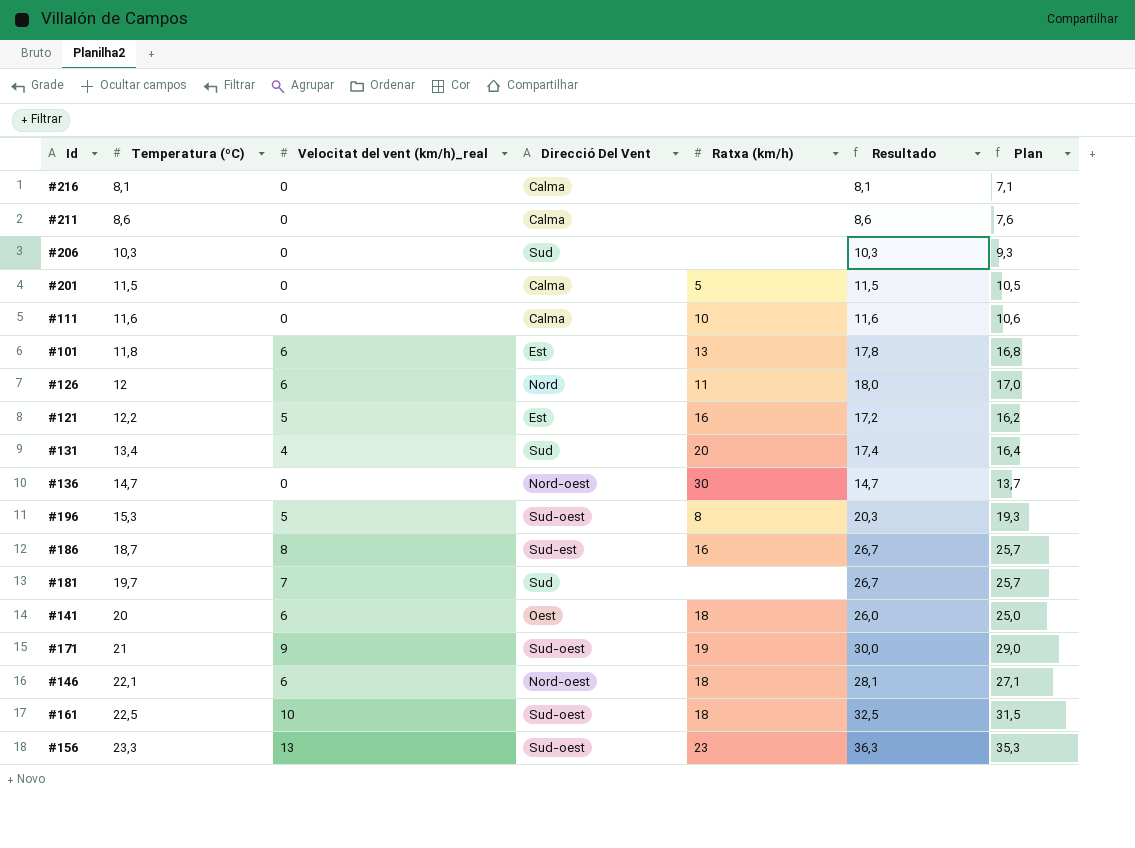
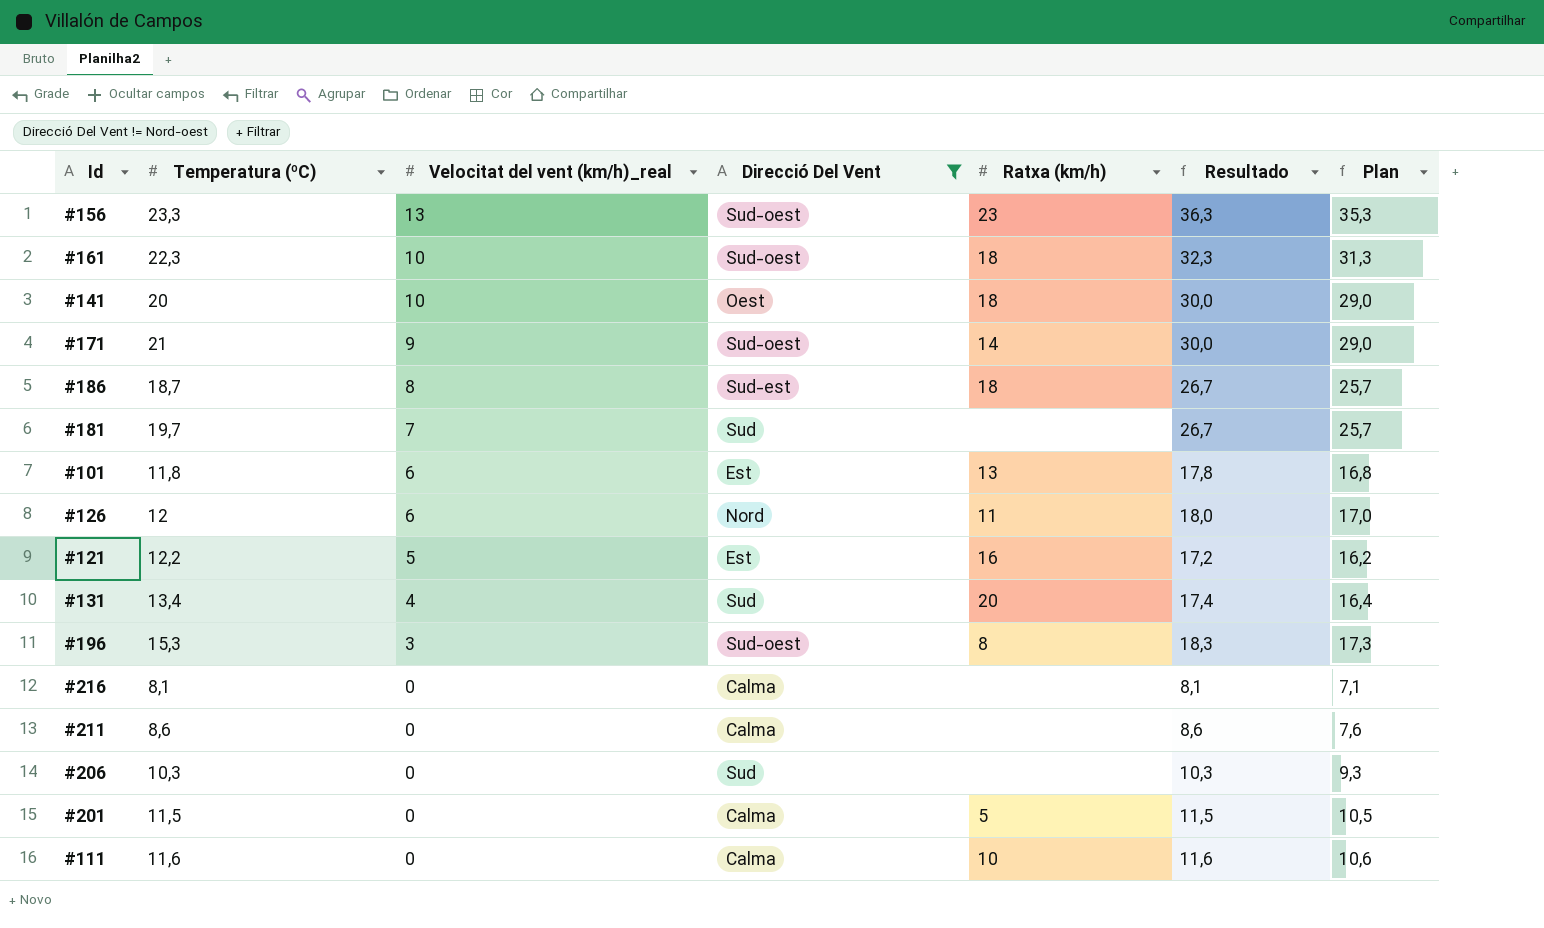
filter: none -> Direcció Del Vent != Nord-oest
row order: Temperatura (ºC) ascending -> Velocitat del vent (km/h)_real descending
#161 | Temperatura (ºC): 22,5 -> 22,3
#161 | Resultado: 32,5 -> 32,3
#161 | Plan: 31,5 -> 31,3
#141 | Velocitat del vent (km/h)_real: 6 -> 10
#141 | Resultado: 26,0 -> 30,0
#141 | Plan: 25,0 -> 29,0
#171 | Ratxa (km/h): 19 -> 14
#186 | Ratxa (km/h): 16 -> 18
#196 | Velocitat del vent (km/h)_real: 5 -> 3
#196 | Resultado: 20,3 -> 18,3
#196 | Plan: 19,3 -> 17,3

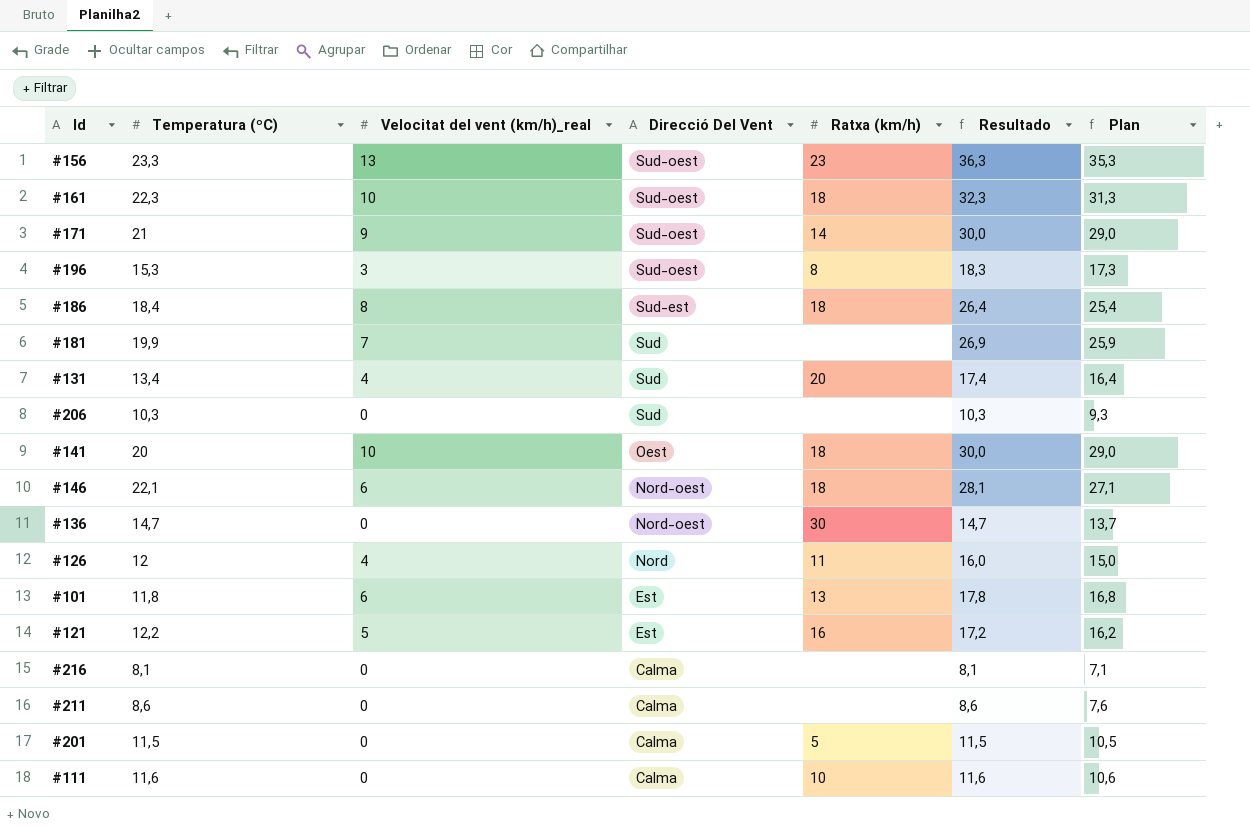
filter: Direcció Del Vent != Nord-oest -> none
row order: Velocitat del vent (km/h)_real descending -> Direcció Del Vent descending
#186 | Temperatura (ºC): 18,7 -> 18,4
#186 | Resultado: 26,7 -> 26,4
#186 | Plan: 25,7 -> 25,4
#181 | Temperatura (ºC): 19,7 -> 19,9
#181 | Resultado: 26,7 -> 26,9
#181 | Plan: 25,7 -> 25,9
#126 | Velocitat del vent (km/h)_real: 6 -> 4
#126 | Resultado: 18,0 -> 16,0
#126 | Plan: 17,0 -> 15,0

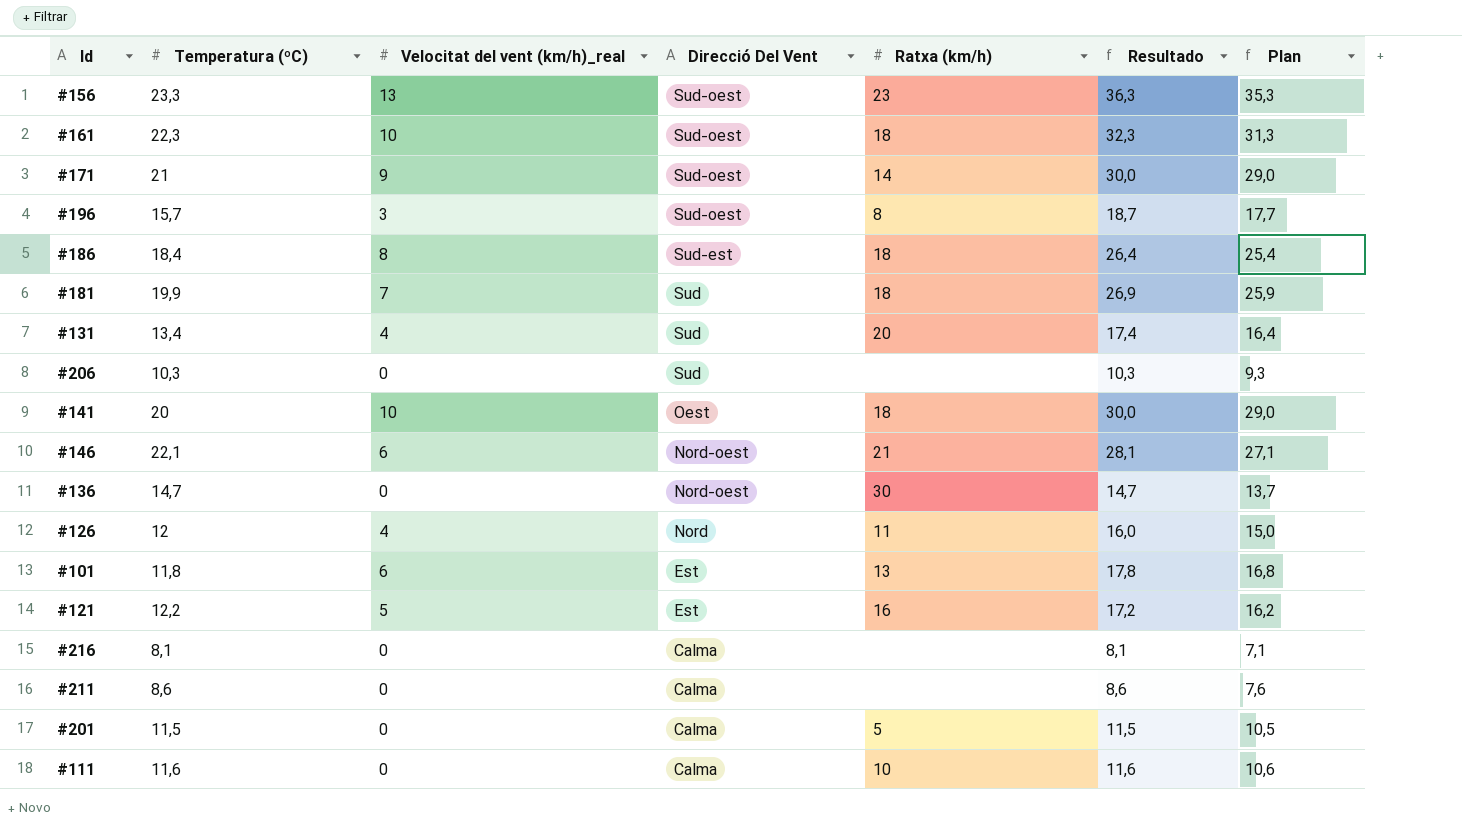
#196 | Temperatura (ºC): 15,3 -> 15,7
#196 | Resultado: 18,3 -> 18,7
#196 | Plan: 17,3 -> 17,7
#181 | Ratxa (km/h): none -> 18
#146 | Ratxa (km/h): 18 -> 21

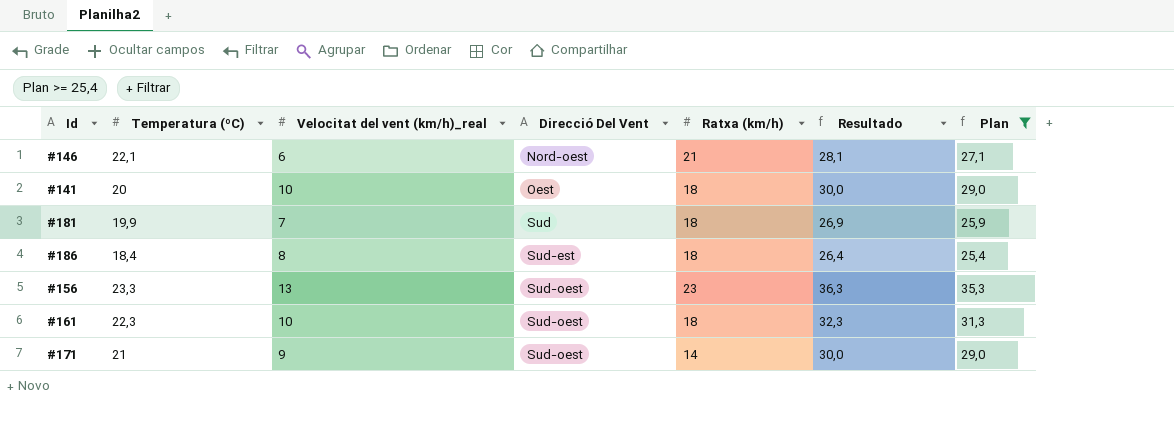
filter: none -> Plan >= 25,4
row order: Direcció Del Vent descending -> Direcció Del Vent ascending

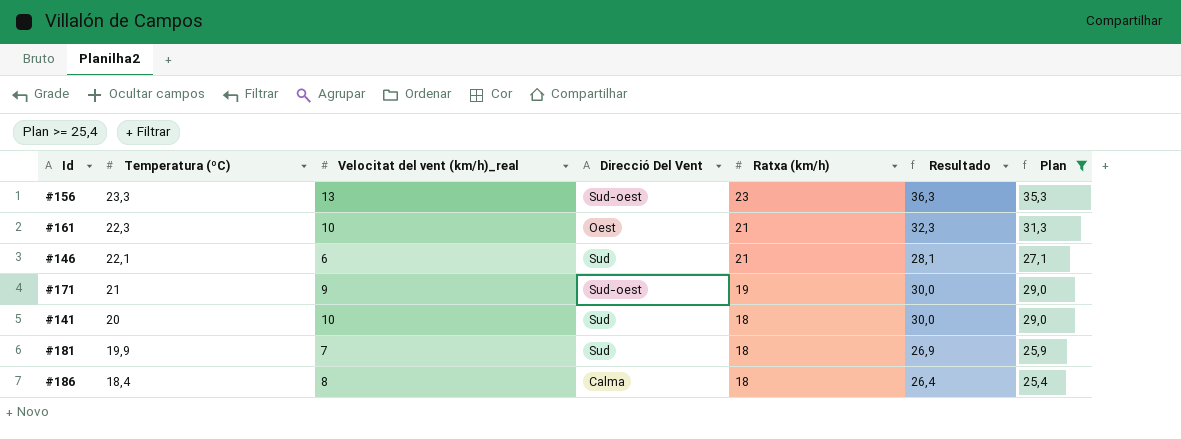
row order: Direcció Del Vent ascending -> Temperatura (ºC) descending
#161 | Direcció Del Vent: Sud-oest -> Oest
#161 | Ratxa (km/h): 18 -> 21
#146 | Direcció Del Vent: Nord-oest -> Sud
#171 | Ratxa (km/h): 14 -> 19
#141 | Direcció Del Vent: Oest -> Sud
#186 | Direcció Del Vent: Sud-est -> Calma

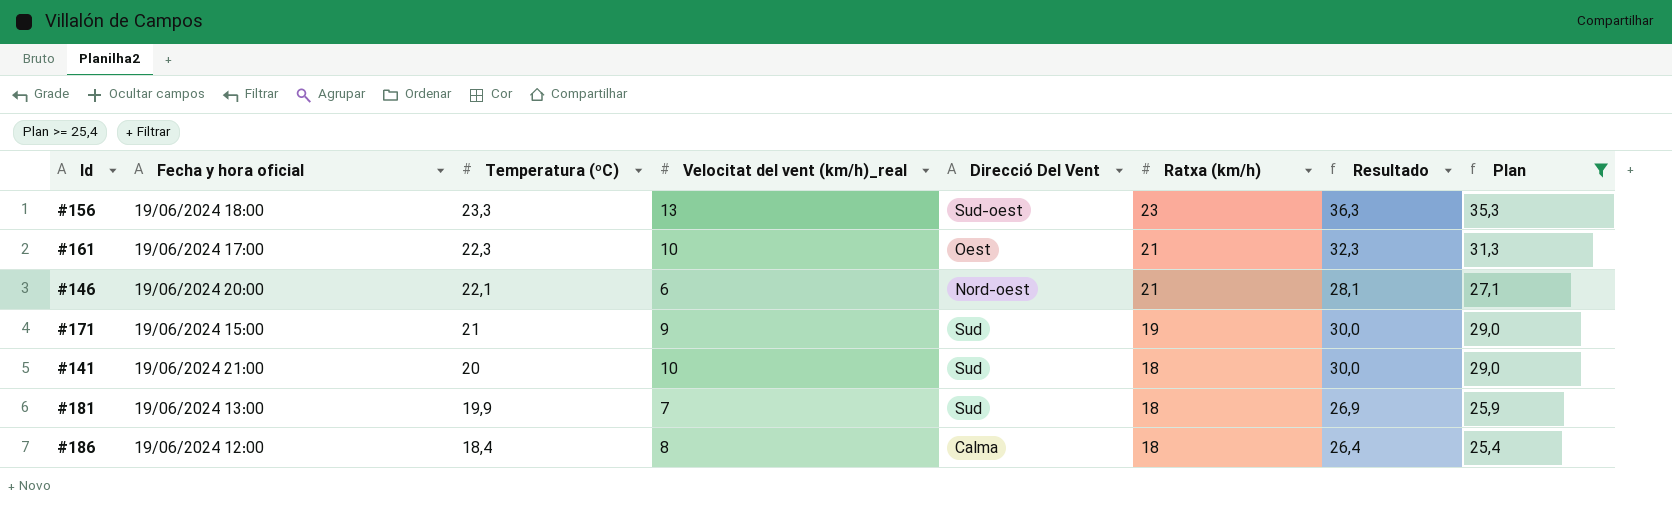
column Fecha y hora oficial | position: none -> 2
#146 | Direcció Del Vent: Sud -> Nord-oest
#171 | Direcció Del Vent: Sud-oest -> Sud

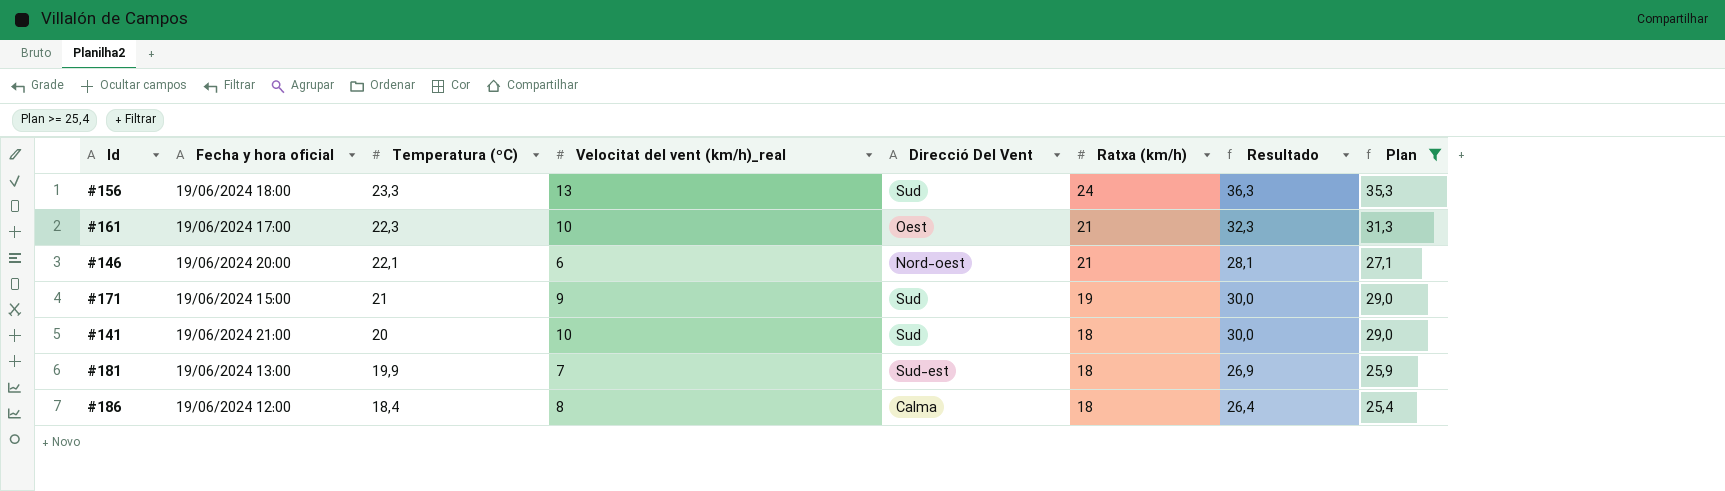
#156 | Direcció Del Vent: Sud-oest -> Sud
#156 | Ratxa (km/h): 23 -> 24
#181 | Direcció Del Vent: Sud -> Sud-est

